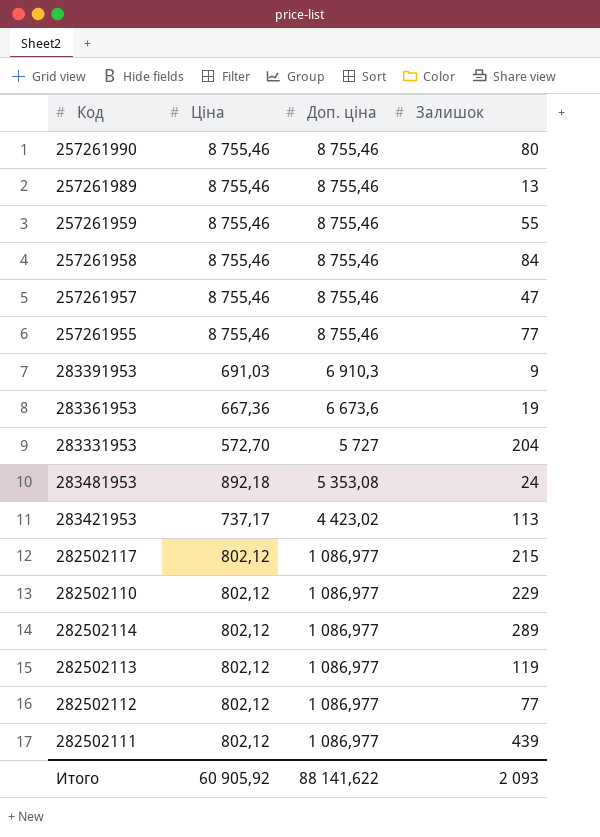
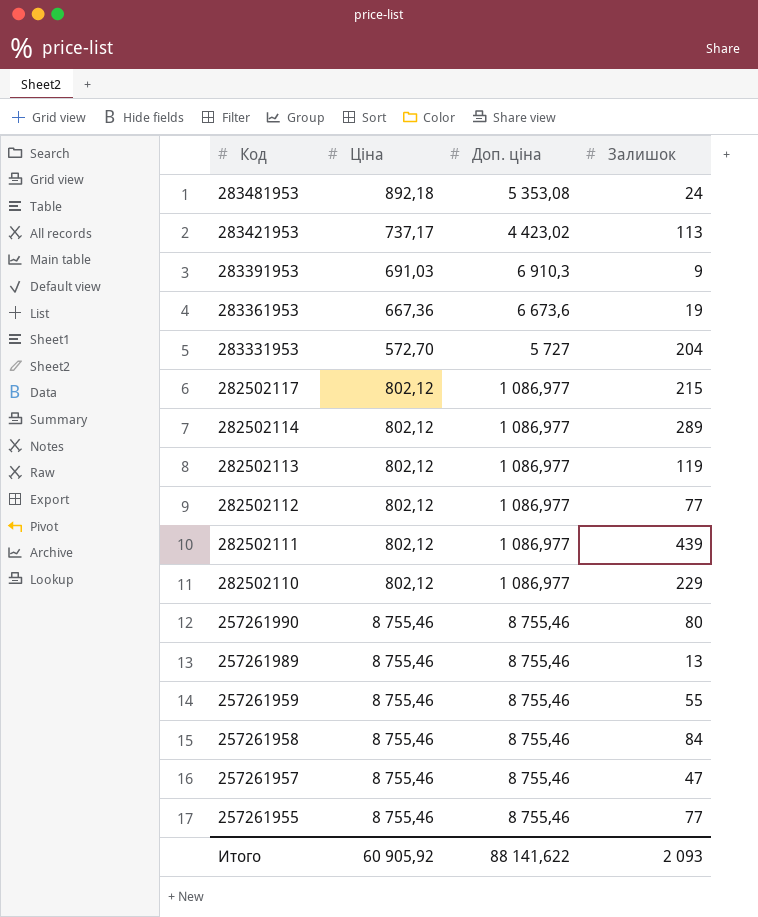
row order: Доп. ціна descending -> Код descending

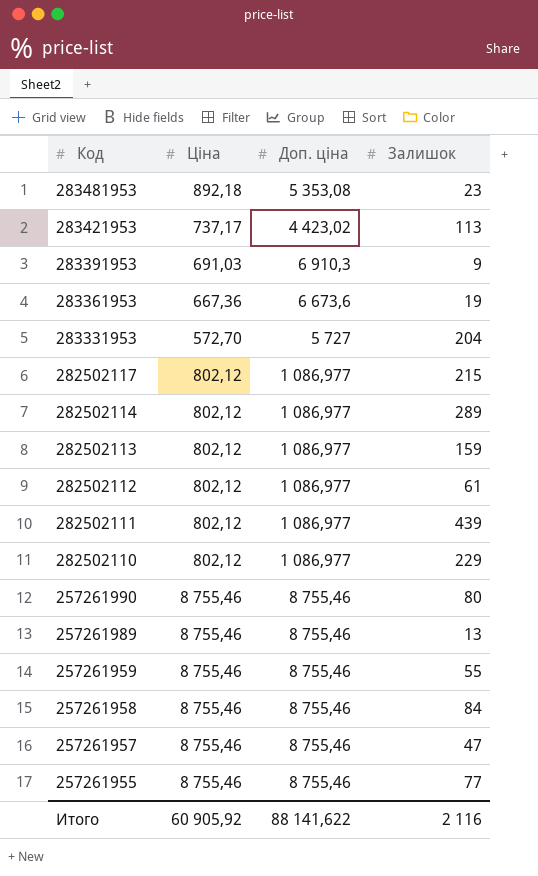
283481953 | Залишок: 24 -> 23
282502113 | Залишок: 119 -> 159
282502112 | Залишок: 77 -> 61
Итого | Залишок: 2 093 -> 2 116

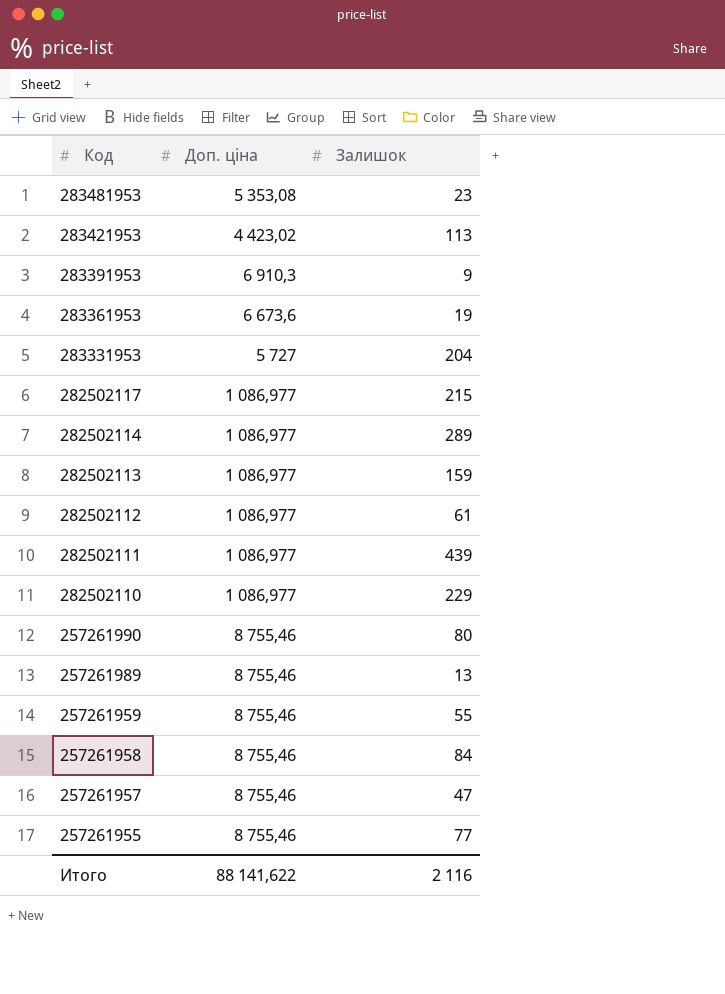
column Ціна | position: 2 -> none

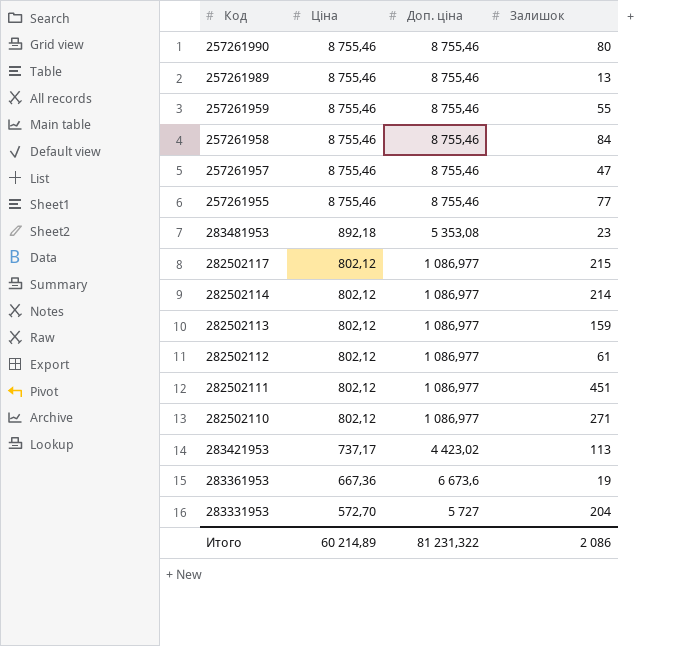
row order: Код descending -> Ціна descending
column Ціна | position: none -> 2
row 283391953: 6 910,3 | 9 -> none
282502114 | Залишок: 289 -> 214
282502111 | Залишок: 439 -> 451
282502110 | Залишок: 229 -> 271
Итого | Доп. ціна: 88 141,622 -> 81 231,322
Итого | Залишок: 2 116 -> 2 086

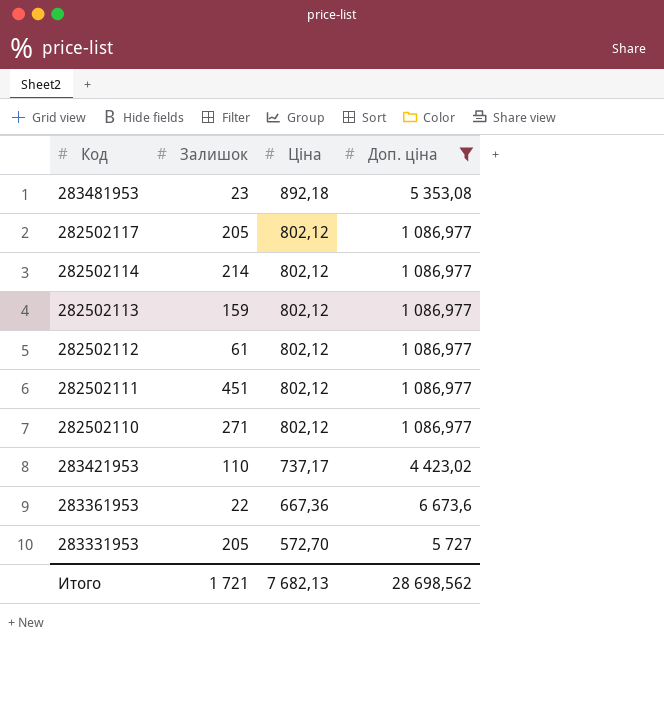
filter: none -> Доп. ціна != 8 755,46
column Залишок | position: 4 -> 2
282502117 | Залишок: 215 -> 205
283421953 | Залишок: 113 -> 110
283361953 | Залишок: 19 -> 22
283331953 | Залишок: 204 -> 205
Итого | Залишок: 2 086 -> 1 721
Итого | Ціна: 60 214,89 -> 7 682,13
Итого | Доп. ціна: 81 231,322 -> 28 698,562

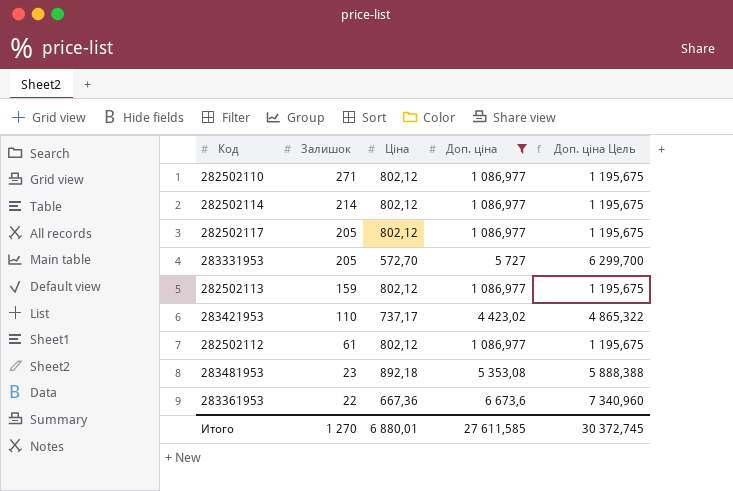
row order: Ціна descending -> Залишок descending
column Доп. ціна Цель | formula: none -> [Доп. ціна] * 1,1
row 282502111: 451 | 802,12 | 1 086,977 -> none
Итого | Залишок: 1 721 -> 1 270
Итого | Ціна: 7 682,13 -> 6 880,01
Итого | Доп. ціна: 28 698,562 -> 27 611,585

